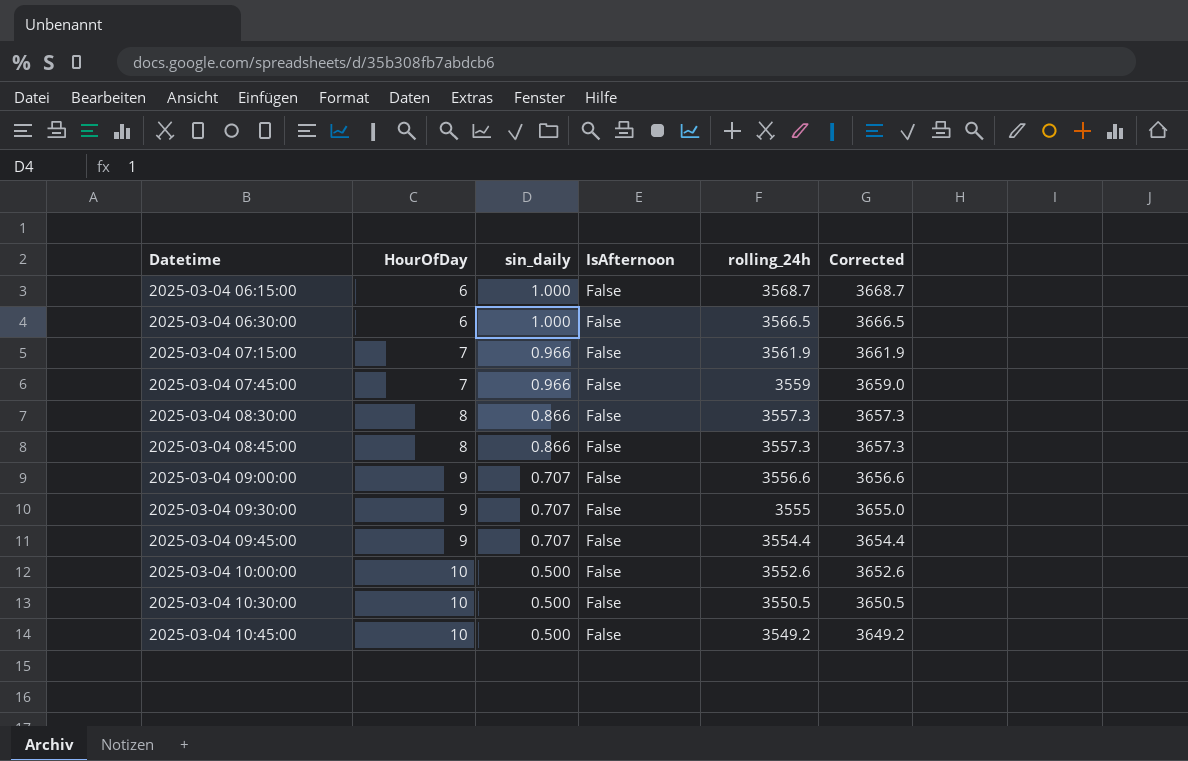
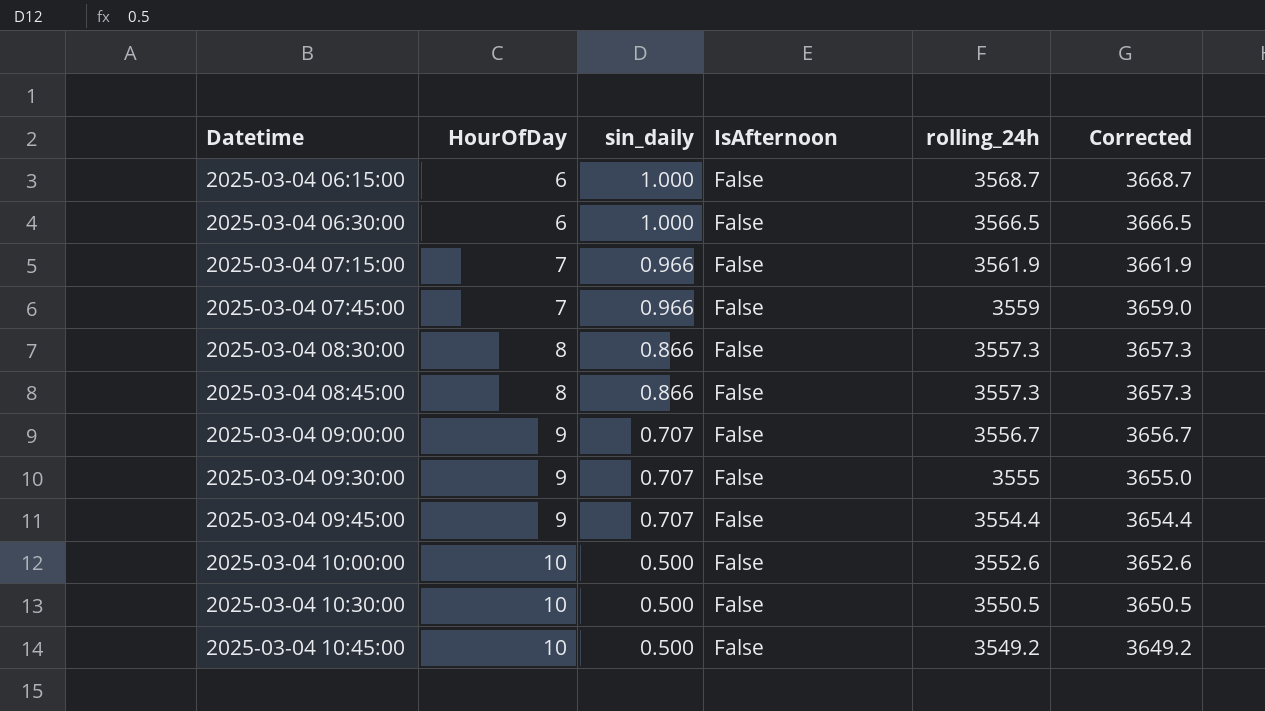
2025-03-04 09:00:00 | rolling_24h: 3556.6 -> 3556.7
2025-03-04 09:00:00 | Corrected: 3656.6 -> 3656.7

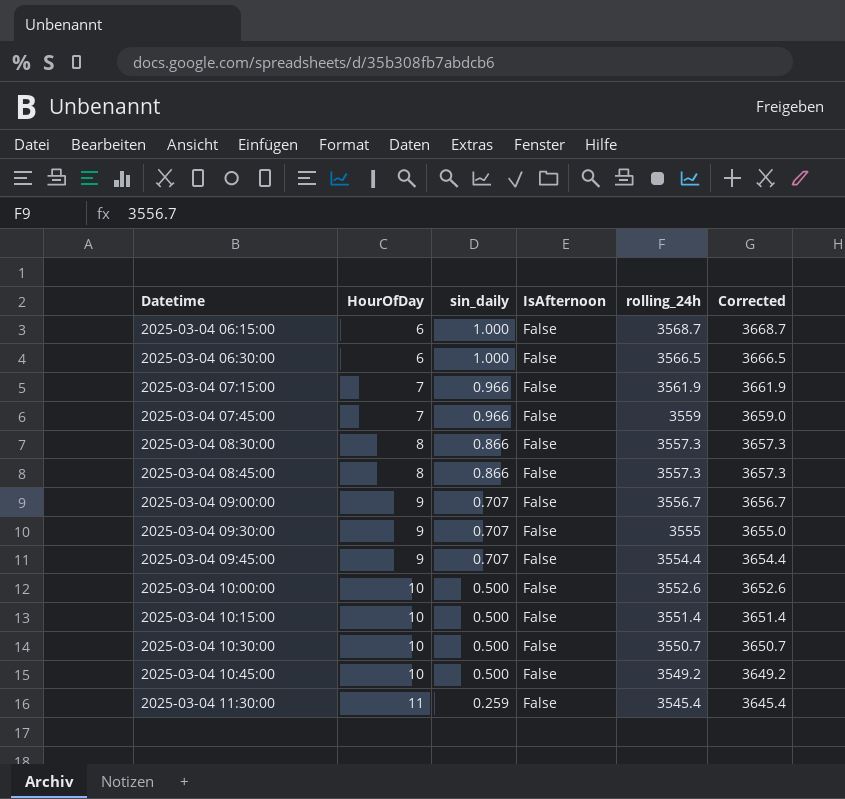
row 2025-03-04 10:15:00: none -> 10 | 0.500 | False | 3551.4 | 3651.4
2025-03-04 10:30:00 | rolling_24h: 3550.5 -> 3550.7
2025-03-04 10:30:00 | Corrected: 3650.5 -> 3650.7
row 2025-03-04 11:30:00: none -> 11 | 0.259 | False | 3545.4 | 3645.4

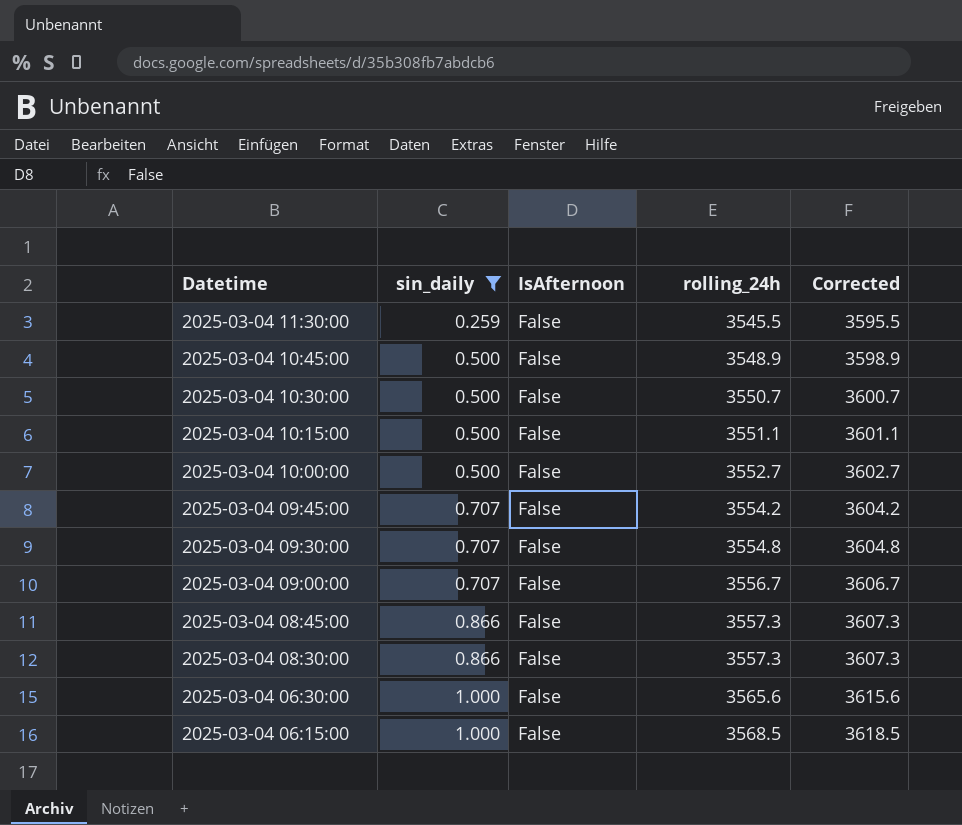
filter: none -> sin_daily != 0.966
row order: Datetime ascending -> Datetime descending
column HourOfDay | position: 2 -> none
column Corrected | formula: [rolling_24h] + 100 -> [rolling_24h] + 50
2025-03-04 11:30:00 | rolling_24h: 3545.4 -> 3545.5
2025-03-04 10:45:00 | rolling_24h: 3549.2 -> 3548.9
2025-03-04 10:15:00 | rolling_24h: 3551.4 -> 3551.1
2025-03-04 10:00:00 | rolling_24h: 3552.6 -> 3552.7
2025-03-04 09:45:00 | rolling_24h: 3554.4 -> 3554.2
2025-03-04 09:30:00 | rolling_24h: 3555 -> 3554.8
2025-03-04 06:30:00 | rolling_24h: 3566.5 -> 3565.6
2025-03-04 06:15:00 | rolling_24h: 3568.7 -> 3568.5

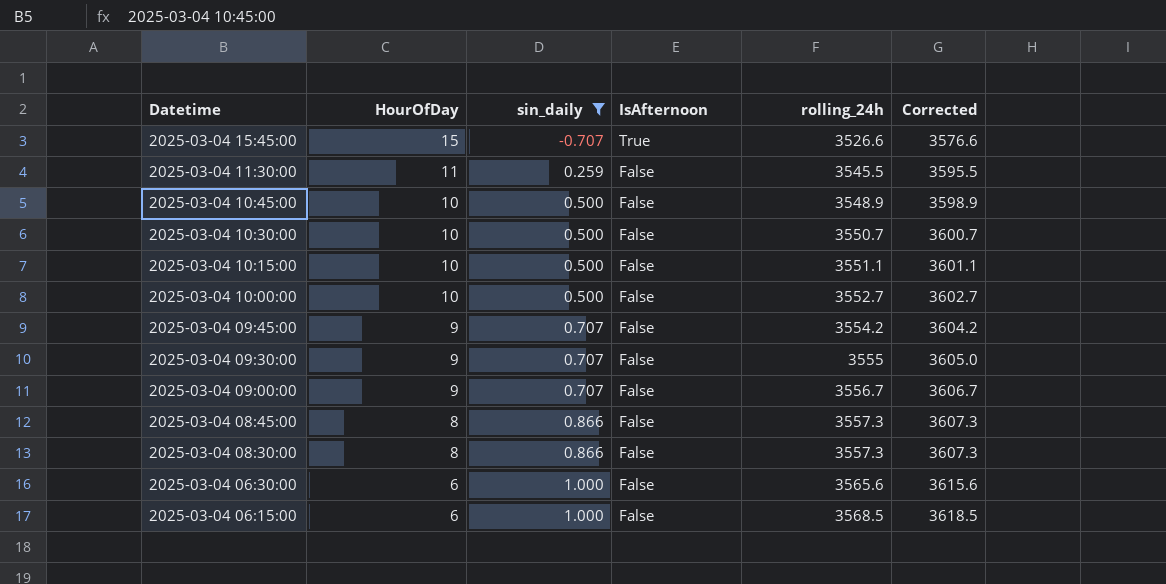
column HourOfDay | position: none -> 2
row 2025-03-04 15:45:00: none -> 15 | -0.707 | True | 3526.6 | 3576.6
2025-03-04 09:30:00 | rolling_24h: 3554.8 -> 3555
2025-03-04 09:30:00 | Corrected: 3604.8 -> 3605.0

